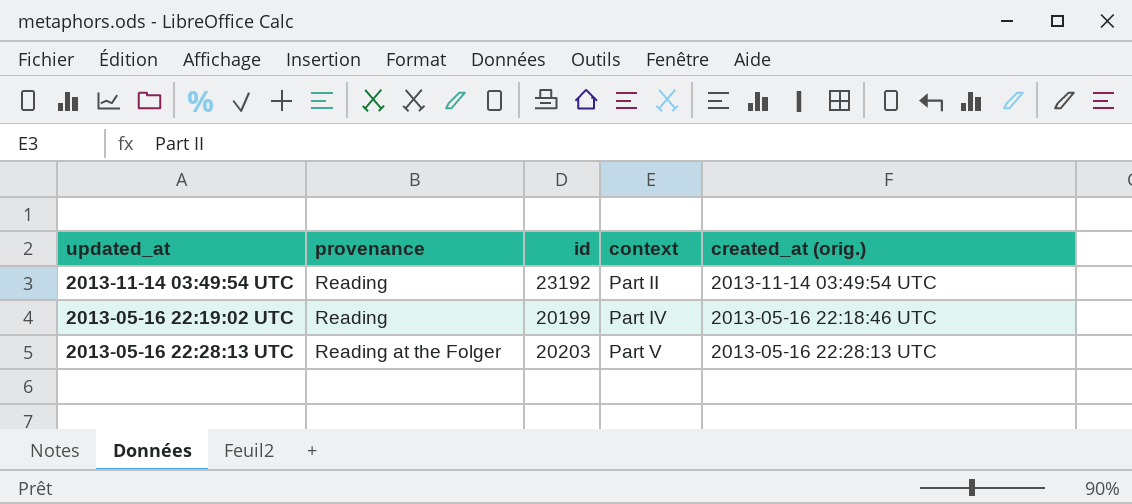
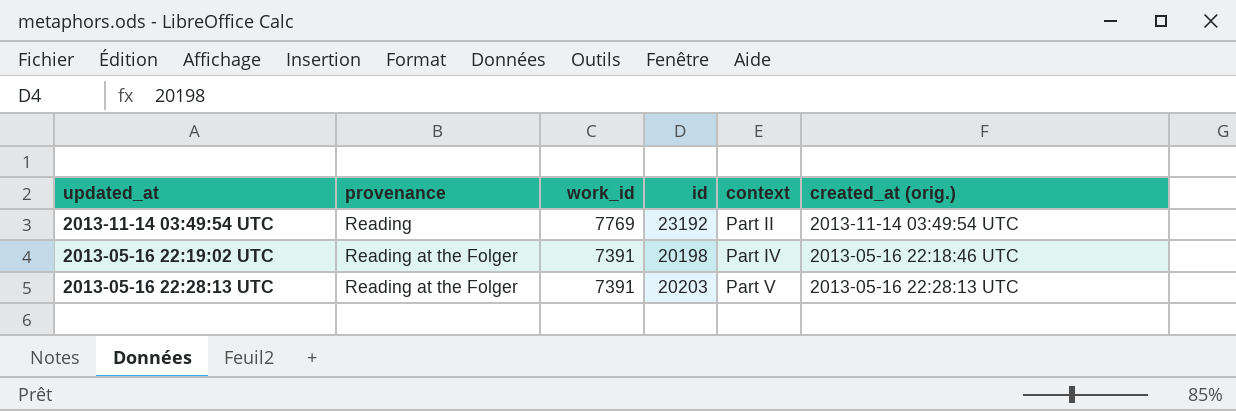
column work_id | position: none -> 3
2013-05-16 22:19:02 UTC | provenance: Reading -> Reading at the Folger
2013-05-16 22:19:02 UTC | id: 20199 -> 20198

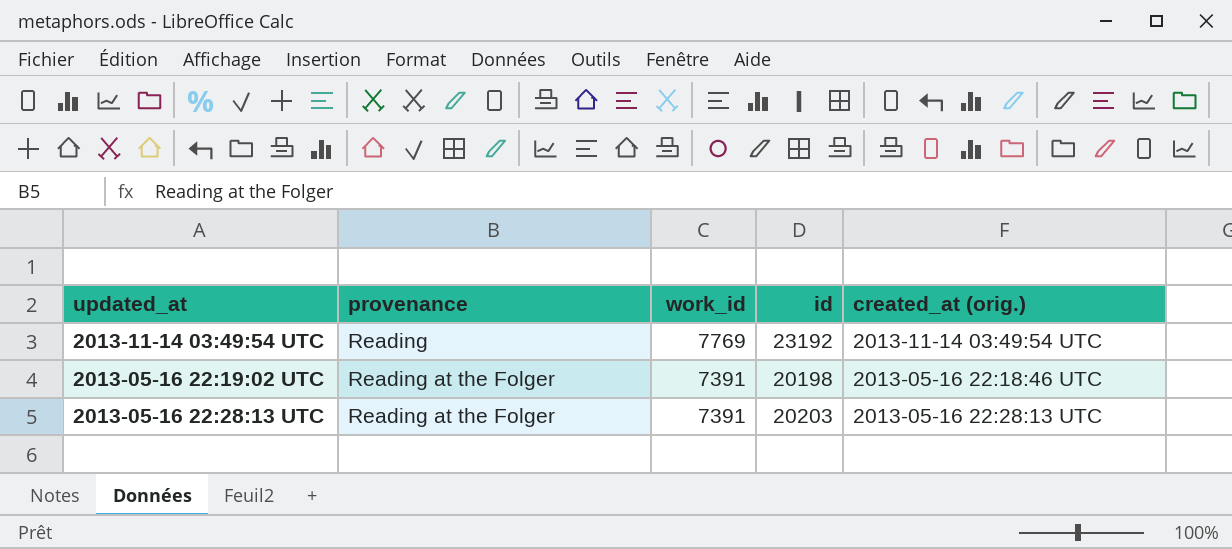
column context | position: 5 -> none

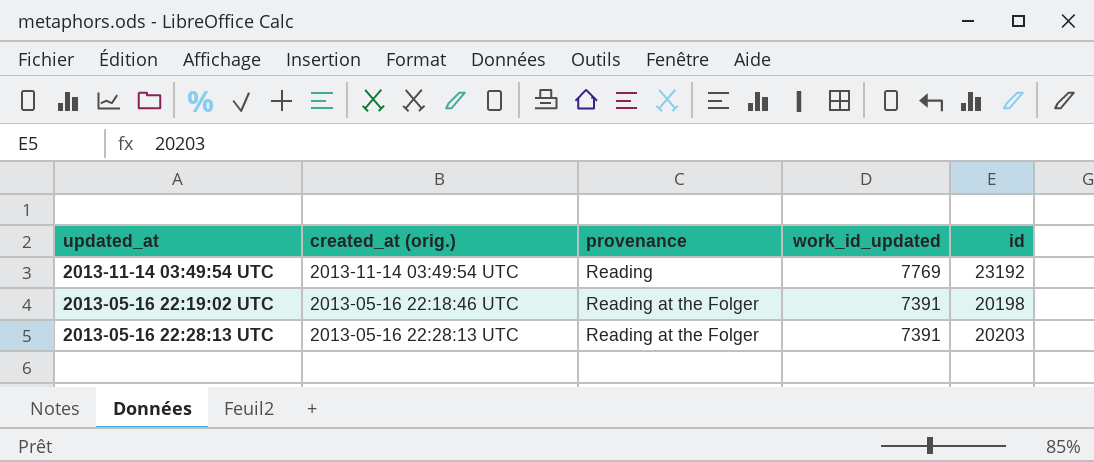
column created_at (orig.) | position: 5 -> 2
column name: work_id -> work_id_updated

